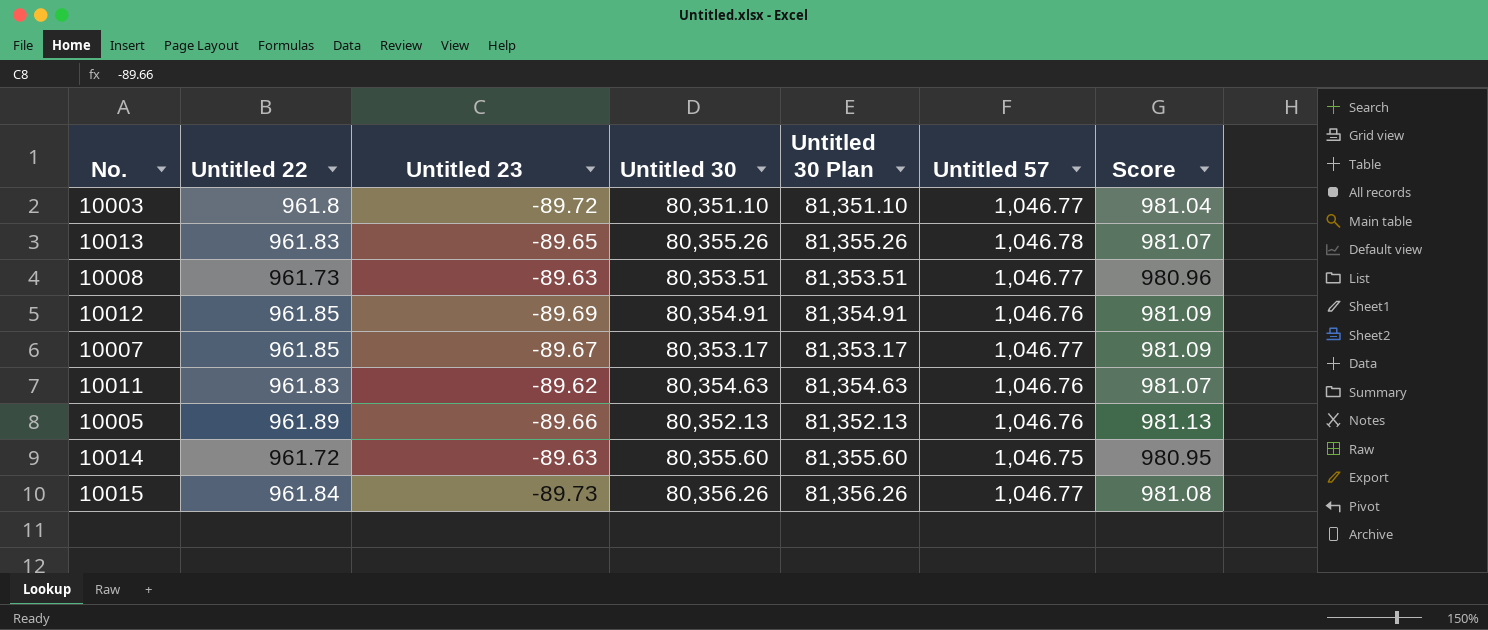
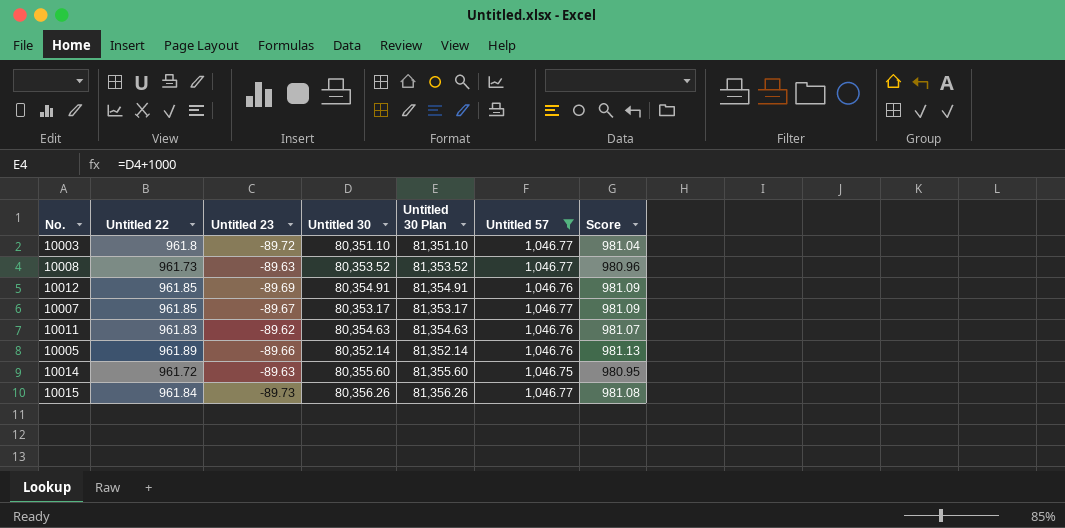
filter: none -> Untitled 57 != 1,046.78
10008 | Untitled 30: 80,353.51 -> 80,353.52
10008 | Untitled 30 Plan: 81,353.51 -> 81,353.52
10005 | Untitled 30: 80,352.13 -> 80,352.14
10005 | Untitled 30 Plan: 81,352.13 -> 81,352.14

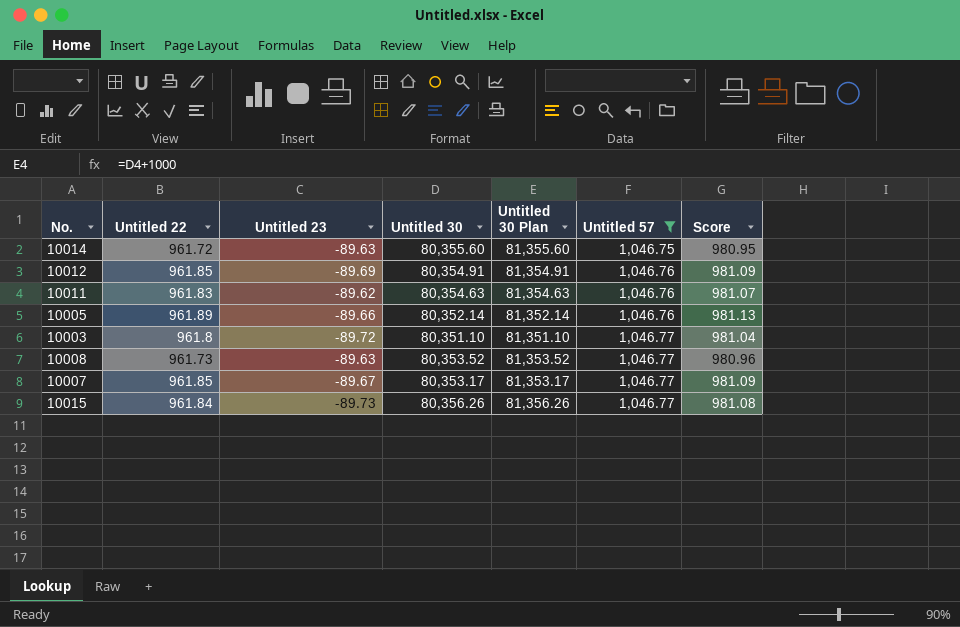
row order: none -> Untitled 57 ascending

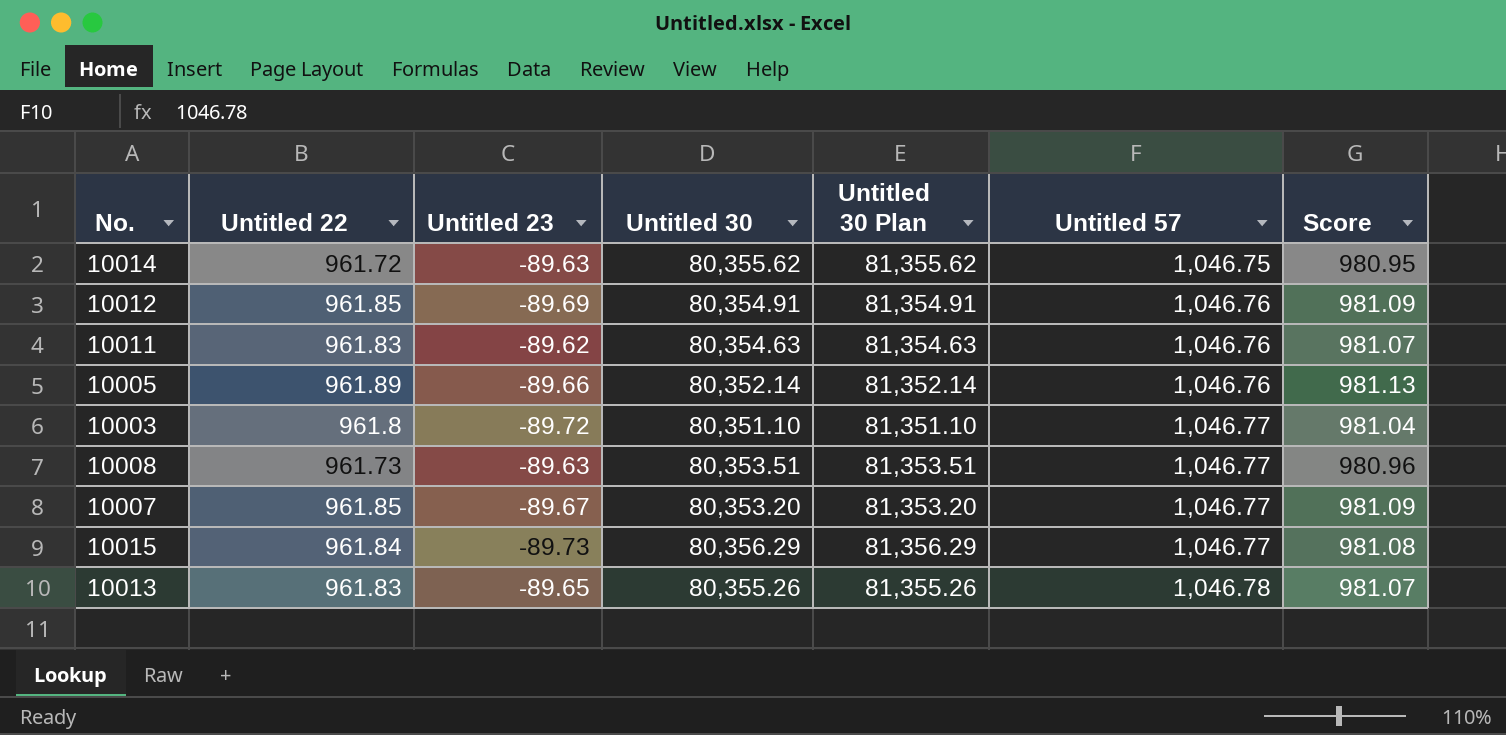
filter: Untitled 57 != 1,046.78 -> none
10014 | Untitled 30: 80,355.60 -> 80,355.62
10014 | Untitled 30 Plan: 81,355.60 -> 81,355.62
10008 | Untitled 30: 80,353.52 -> 80,353.51
10008 | Untitled 30 Plan: 81,353.52 -> 81,353.51
10007 | Untitled 30: 80,353.17 -> 80,353.20
10007 | Untitled 30 Plan: 81,353.17 -> 81,353.20
10015 | Untitled 30: 80,356.26 -> 80,356.29
10015 | Untitled 30 Plan: 81,356.26 -> 81,356.29

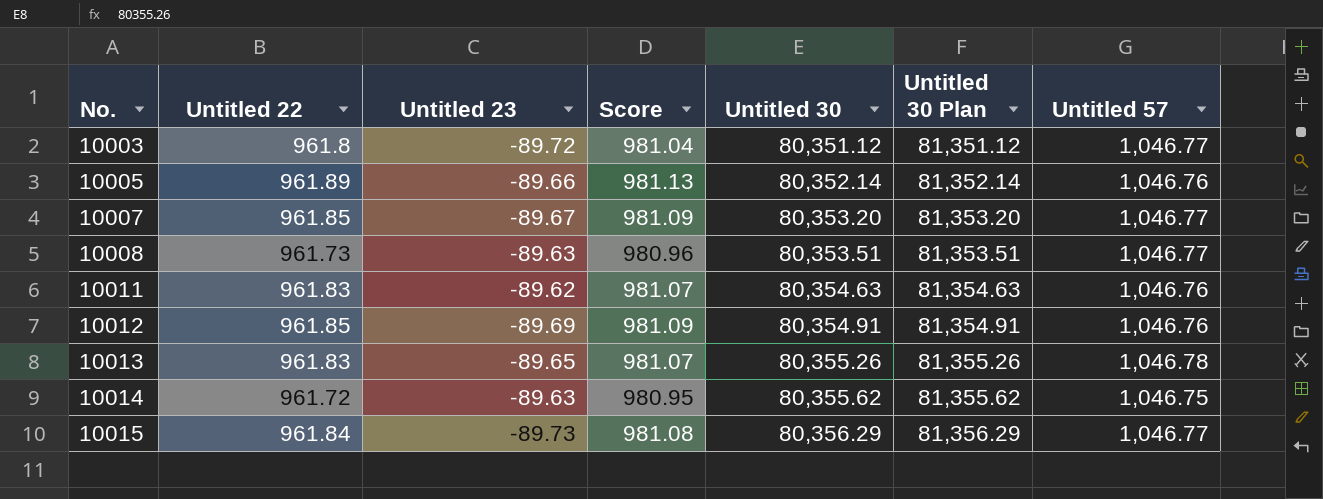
row order: Untitled 57 ascending -> No. ascending
column Score | position: 7 -> 4
10003 | Untitled 30: 80,351.10 -> 80,351.12
10003 | Untitled 30 Plan: 81,351.10 -> 81,351.12

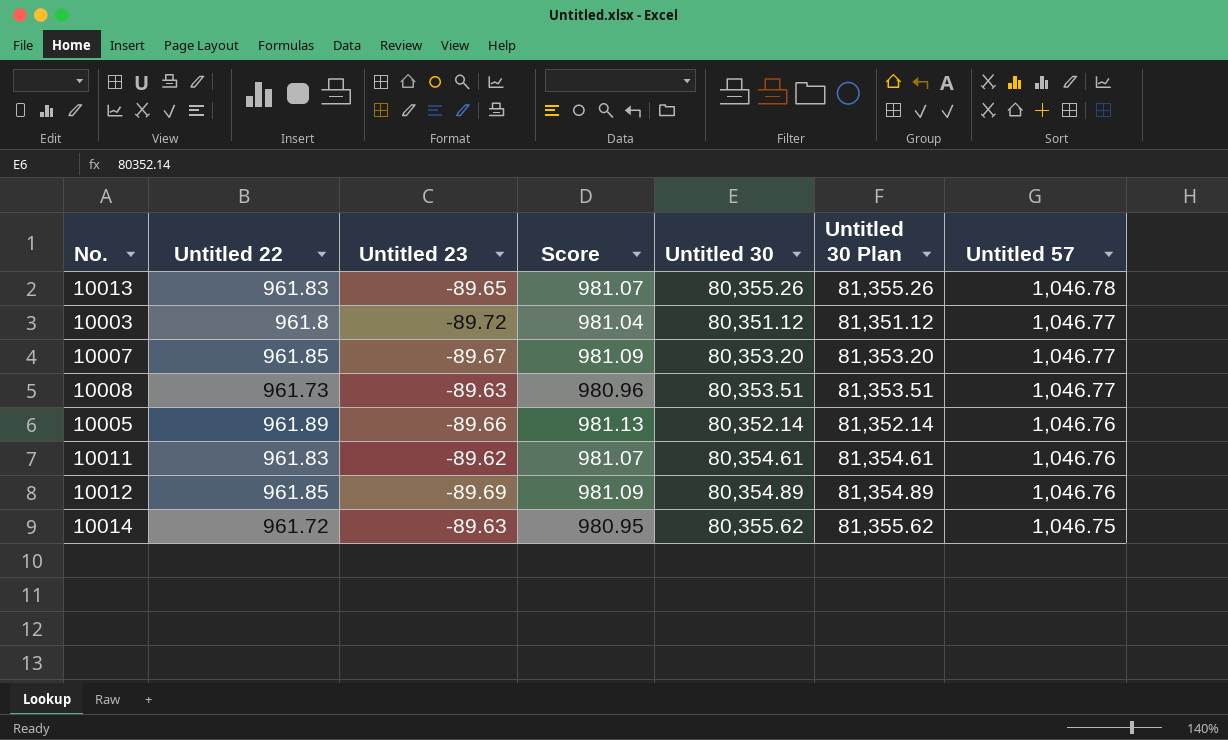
row order: No. ascending -> Untitled 57 descending
row 10015: 961.84 | -89.73 | 981.08 | 80,356.29 | 81,356.29 | 1,046.77 -> none
10011 | Untitled 30: 80,354.63 -> 80,354.61
10011 | Untitled 30 Plan: 81,354.63 -> 81,354.61
10012 | Untitled 30: 80,354.91 -> 80,354.89
10012 | Untitled 30 Plan: 81,354.91 -> 81,354.89

